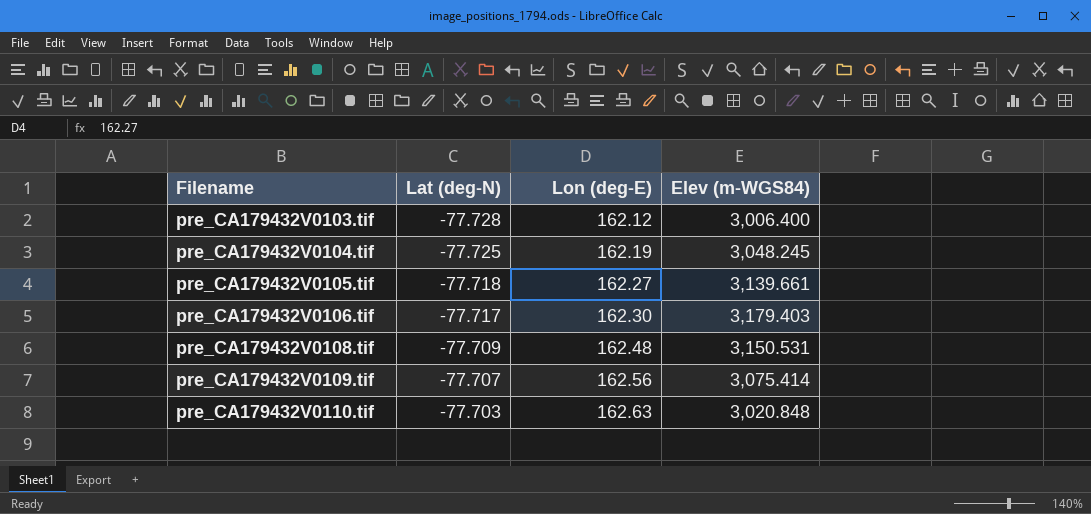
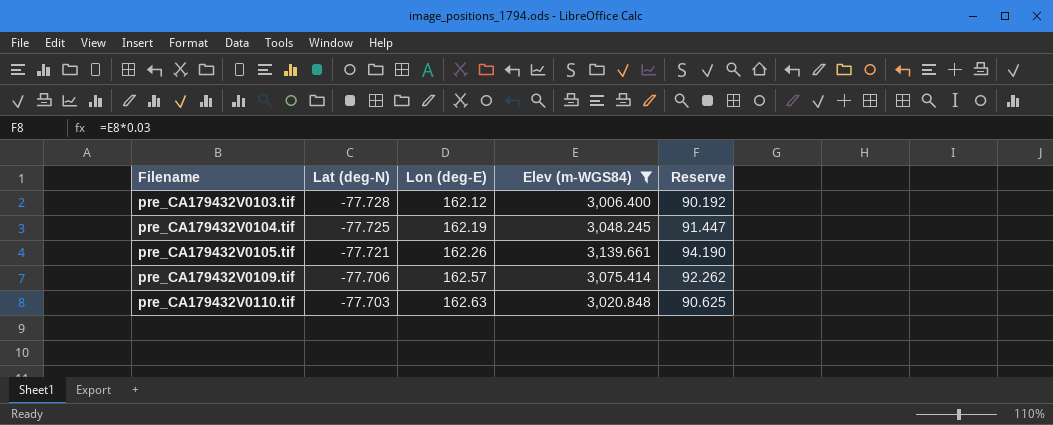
filter: none -> Elev (m-WGS84) <= 3,139.661
column Reserve | formula: none -> [Elev (m-WGS84)] * 0.03
pre_CA179432V0105.tif | Lat (deg-N): -77.718 -> -77.721
pre_CA179432V0105.tif | Lon (deg-E): 162.27 -> 162.26
pre_CA179432V0109.tif | Lat (deg-N): -77.707 -> -77.706
pre_CA179432V0109.tif | Lon (deg-E): 162.56 -> 162.57

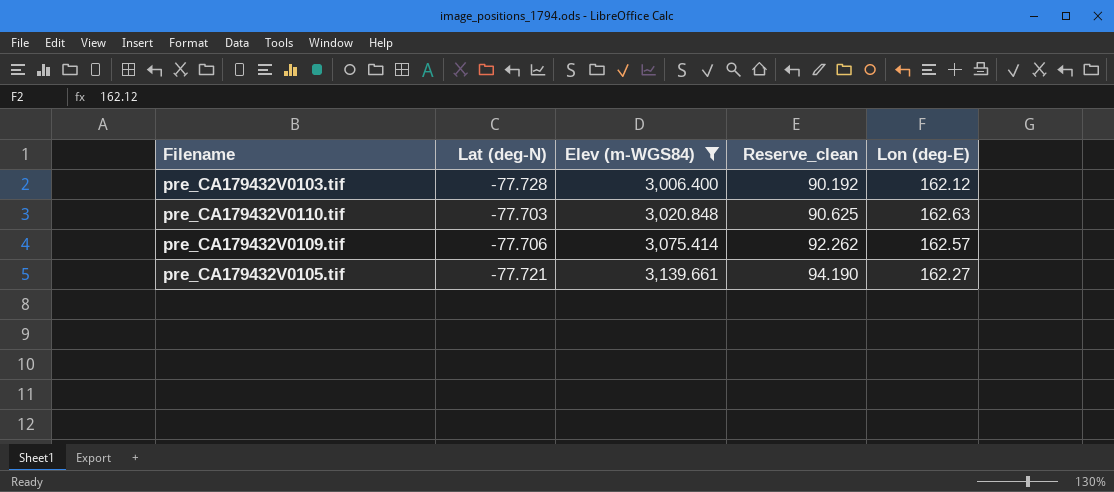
row order: Filename ascending -> Elev (m-WGS84) ascending
column name: Reserve -> Reserve_clean
column Lon (deg-E) | position: 3 -> 5
row pre_CA179432V0104.tif: -77.725 | 162.19 | 3,048.245 | 91.447 -> none
pre_CA179432V0105.tif | Lon (deg-E): 162.26 -> 162.27

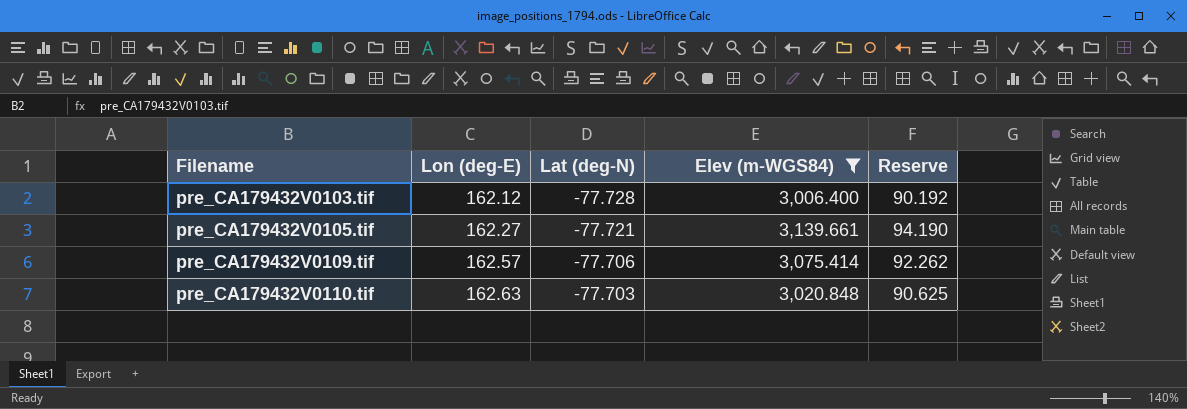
row order: Elev (m-WGS84) ascending -> Filename ascending
column Lon (deg-E) | position: 5 -> 2
column name: Reserve_clean -> Reserve

